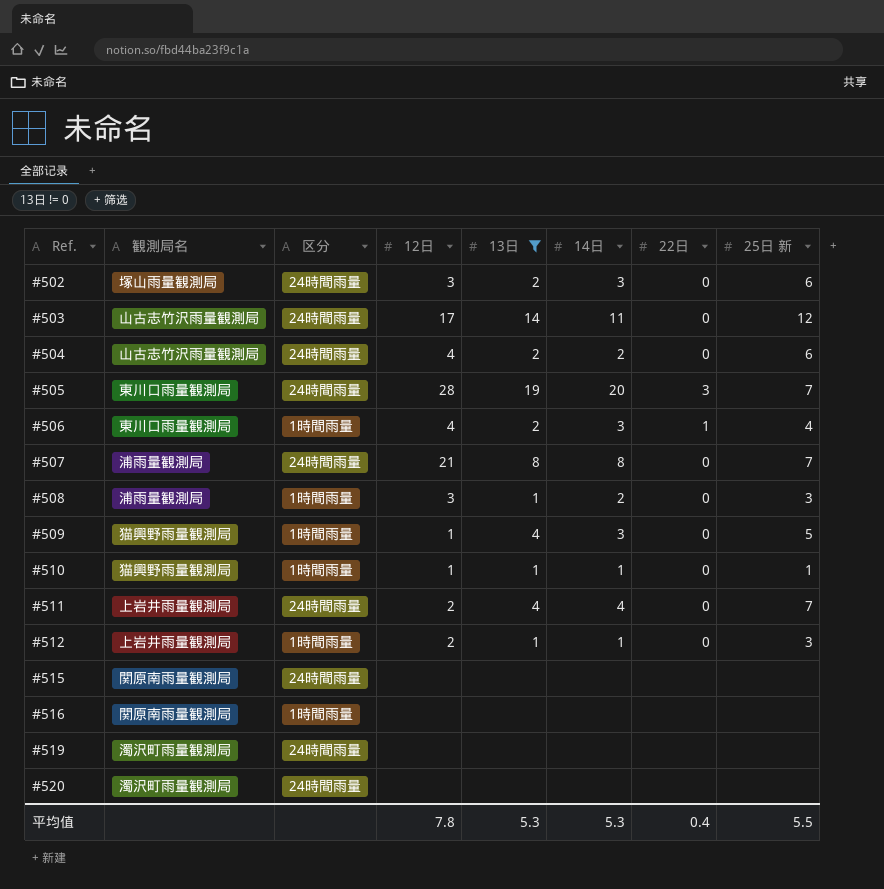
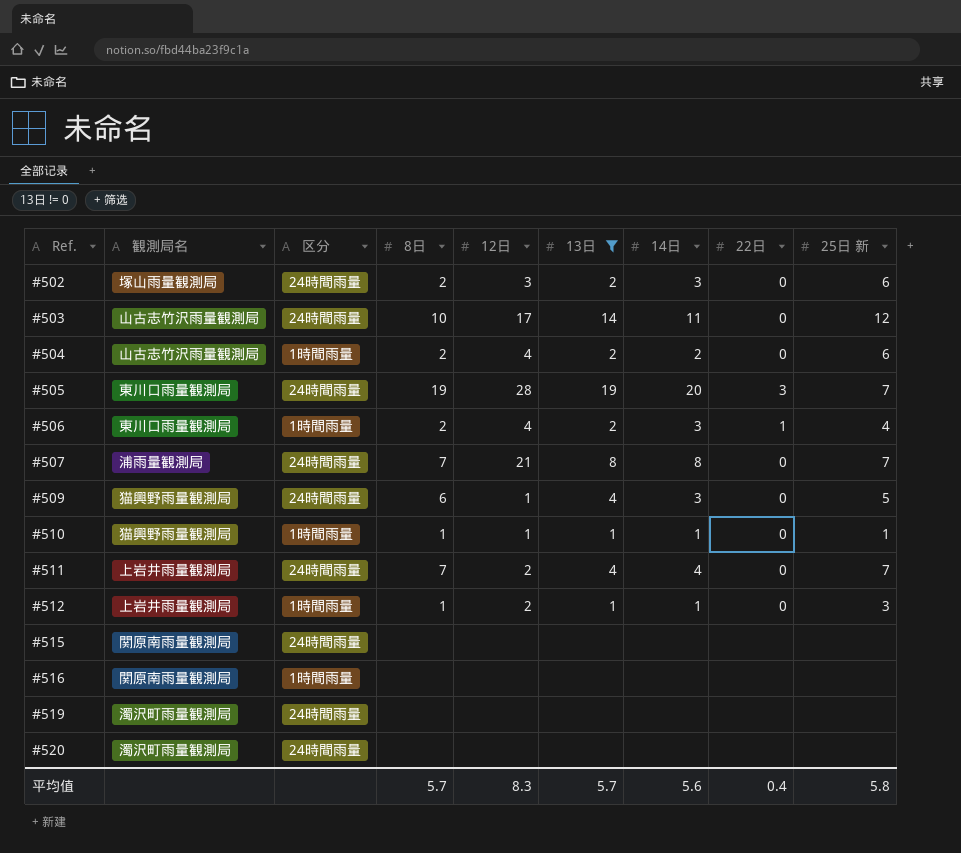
column 8日 | position: none -> 4
row #508: 浦雨量観測局 | 1時間雨量 | 3 | 1 | 2 | 0 | 3 -> none
#504 | 区分: 24時間雨量 -> 1時間雨量
#509 | 区分: 1時間雨量 -> 24時間雨量
平均值 | 12日: 7.8 -> 8.3
平均值 | 13日: 5.3 -> 5.7
平均值 | 14日: 5.3 -> 5.6
平均值 | 25日 新: 5.5 -> 5.8

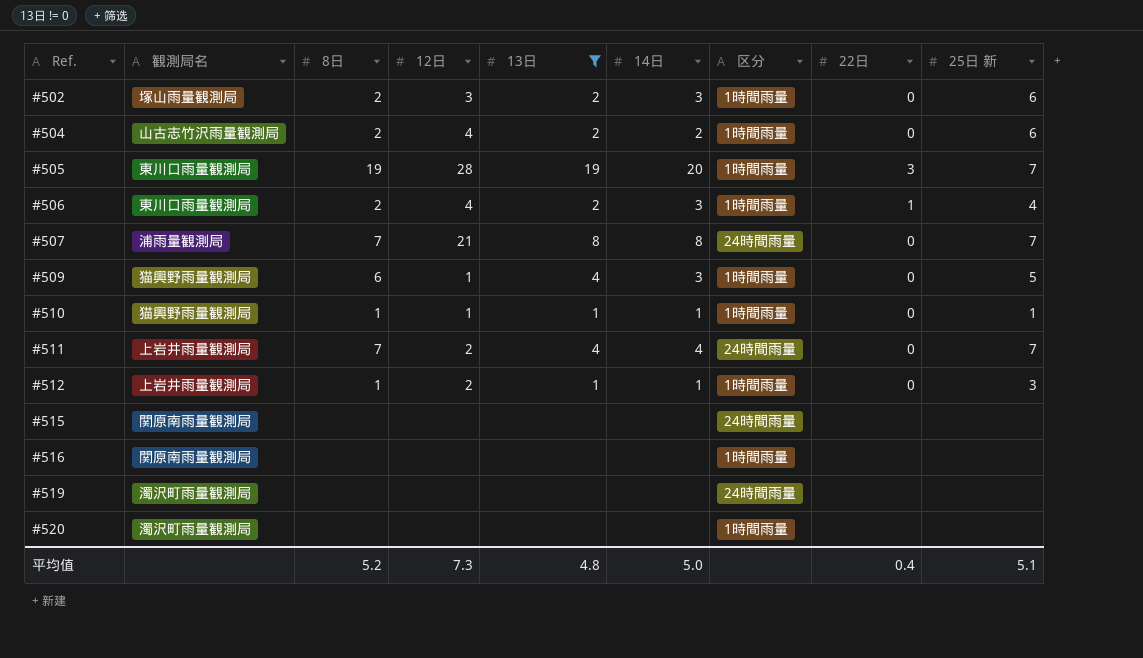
column 区分 | position: 3 -> 7
row #503: 山古志竹沢雨量観測局 | 24時間雨量 | 10 | 17 | 14 | 11 | 0 | 12 -> none
#502 | 区分: 24時間雨量 -> 1時間雨量
#505 | 区分: 24時間雨量 -> 1時間雨量
#509 | 区分: 24時間雨量 -> 1時間雨量
#520 | 区分: 24時間雨量 -> 1時間雨量
平均值 | 8日: 5.7 -> 5.2
平均值 | 12日: 8.3 -> 7.3
平均值 | 13日: 5.7 -> 4.8
平均值 | 14日: 5.6 -> 5.0
平均值 | 25日 新: 5.8 -> 5.1

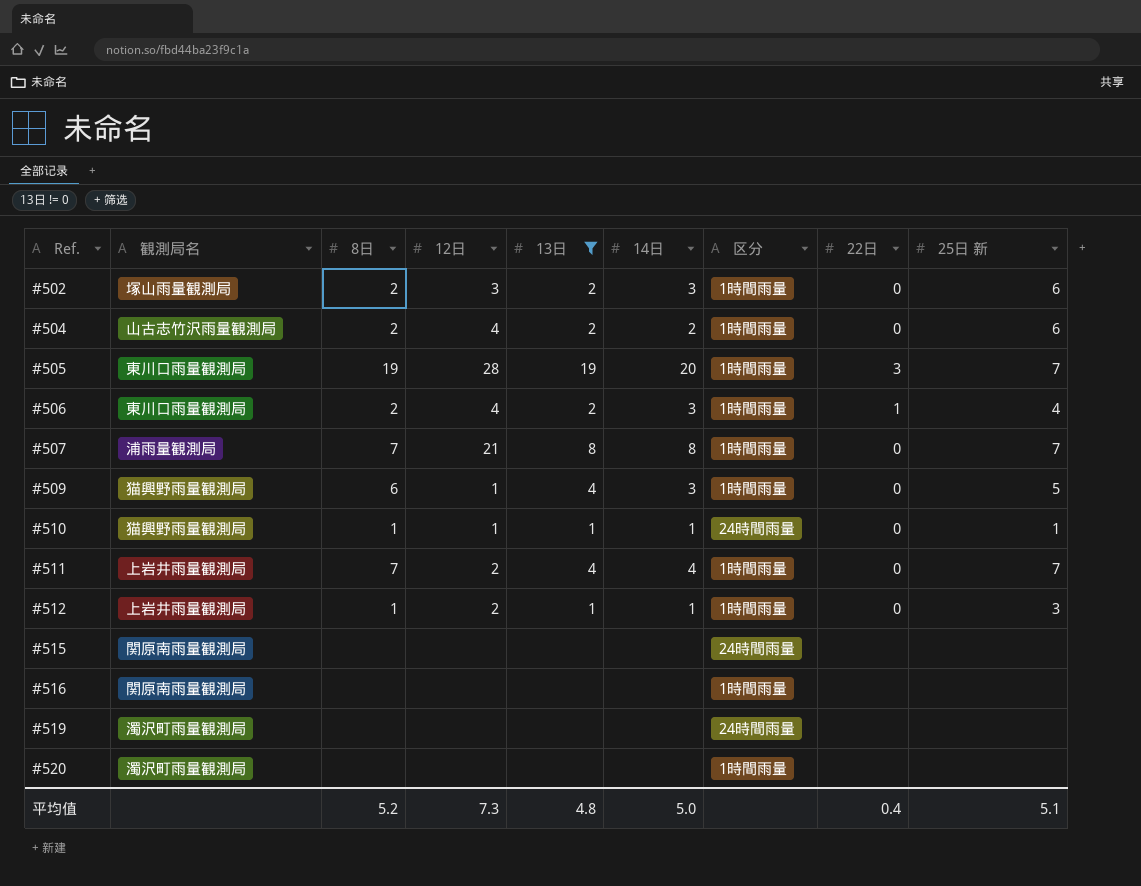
#507 | 区分: 24時間雨量 -> 1時間雨量
#510 | 区分: 1時間雨量 -> 24時間雨量
#511 | 区分: 24時間雨量 -> 1時間雨量

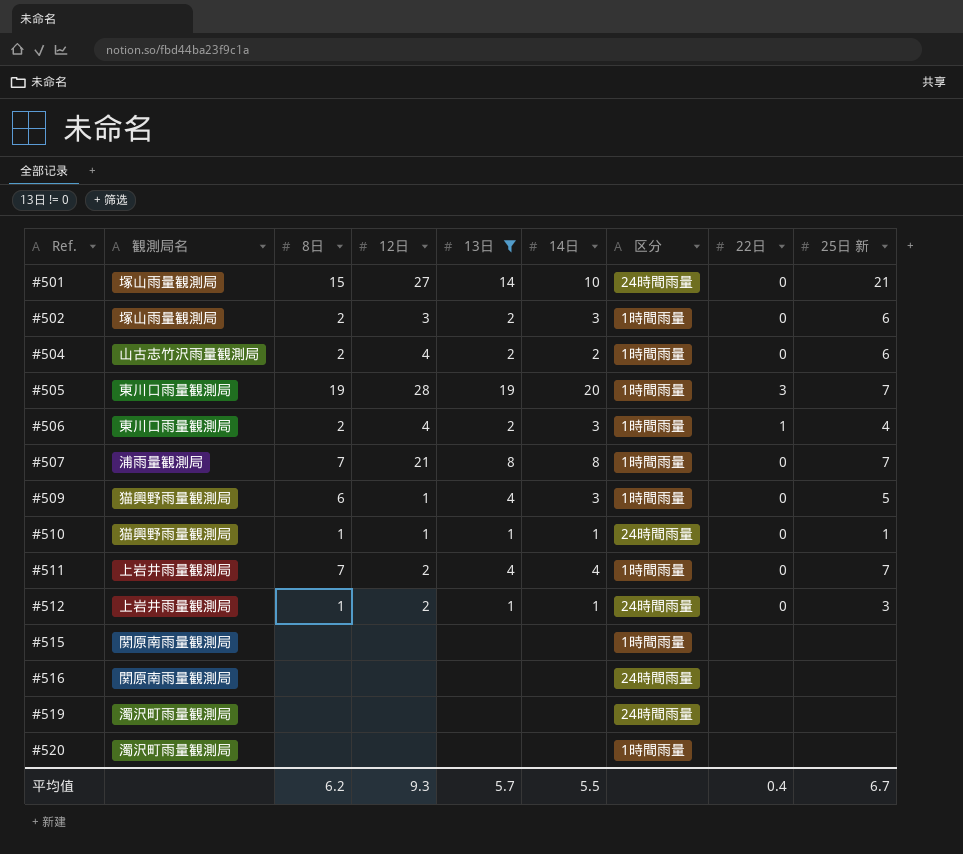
row #501: none -> 塚山雨量観測局 | 15 | 27 | 14 | 10 | 24時間雨量 | 0 | 21
#512 | 区分: 1時間雨量 -> 24時間雨量
#515 | 区分: 24時間雨量 -> 1時間雨量
#516 | 区分: 1時間雨量 -> 24時間雨量
平均值 | 8日: 5.2 -> 6.2
平均值 | 12日: 7.3 -> 9.3
平均值 | 13日: 4.8 -> 5.7
平均值 | 14日: 5.0 -> 5.5
平均值 | 25日 新: 5.1 -> 6.7

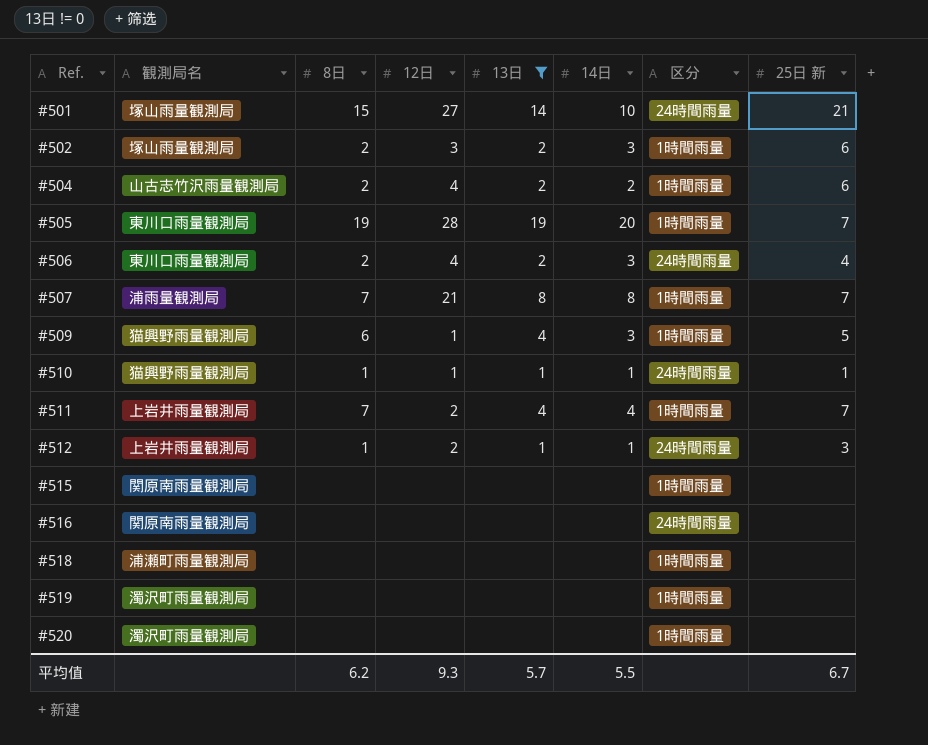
column 22日 | position: 8 -> none
#506 | 区分: 1時間雨量 -> 24時間雨量
row #518: none -> 浦瀬町雨量観測局 | none | none | none | none | 1時間雨量 | none
#519 | 区分: 24時間雨量 -> 1時間雨量

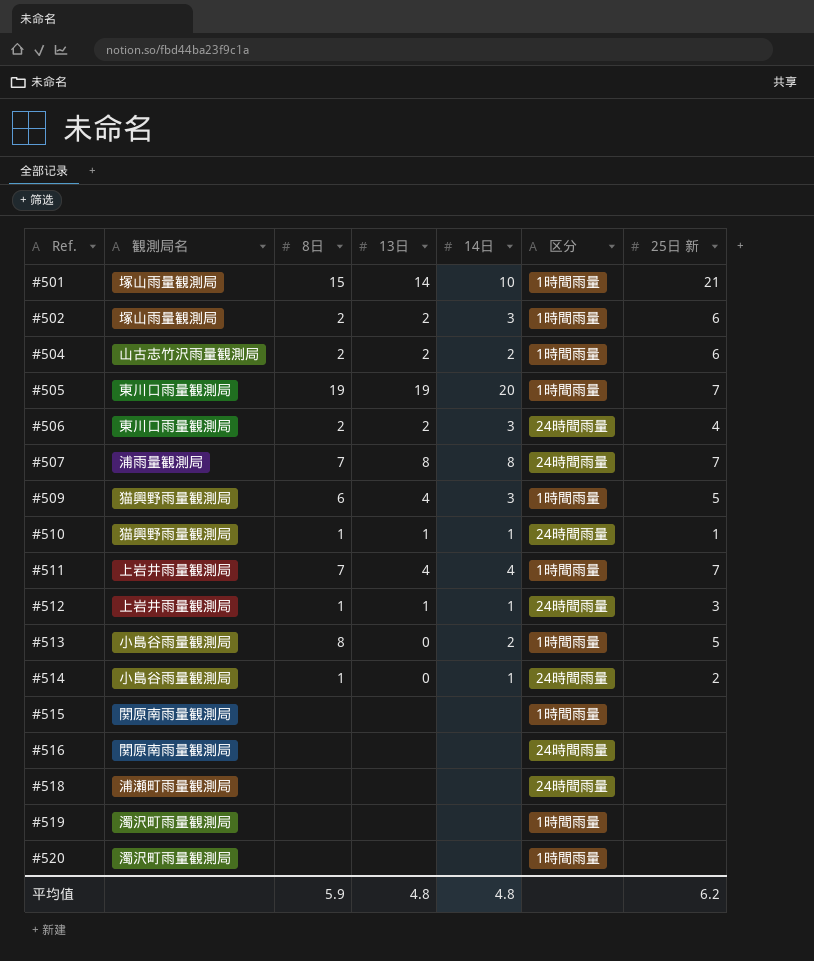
filter: 13日 != 0 -> none
column 12日 | position: 4 -> none
#501 | 区分: 24時間雨量 -> 1時間雨量
#507 | 区分: 1時間雨量 -> 24時間雨量
#518 | 区分: 1時間雨量 -> 24時間雨量
平均值 | 8日: 6.2 -> 5.9
平均值 | 13日: 5.7 -> 4.8
平均值 | 14日: 5.5 -> 4.8
平均值 | 25日 新: 6.7 -> 6.2

